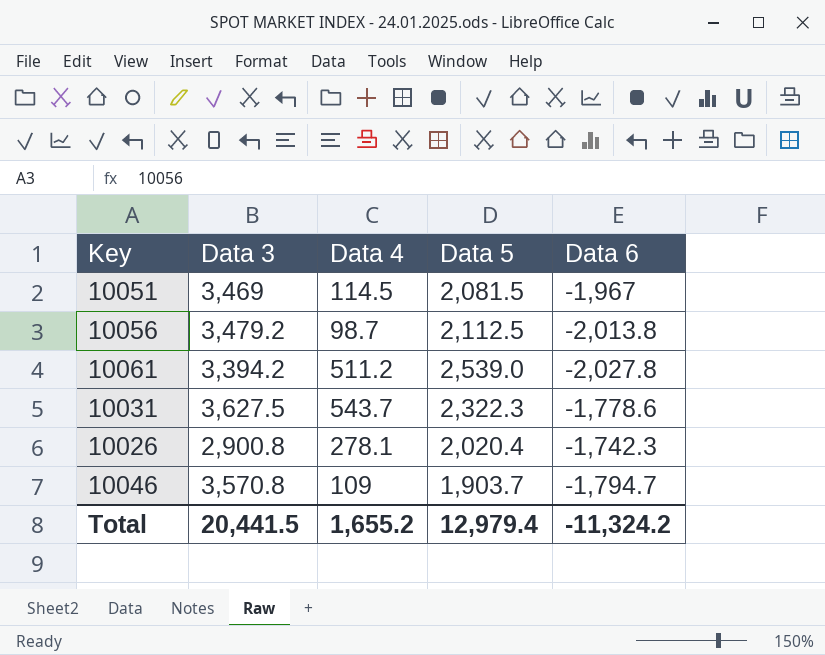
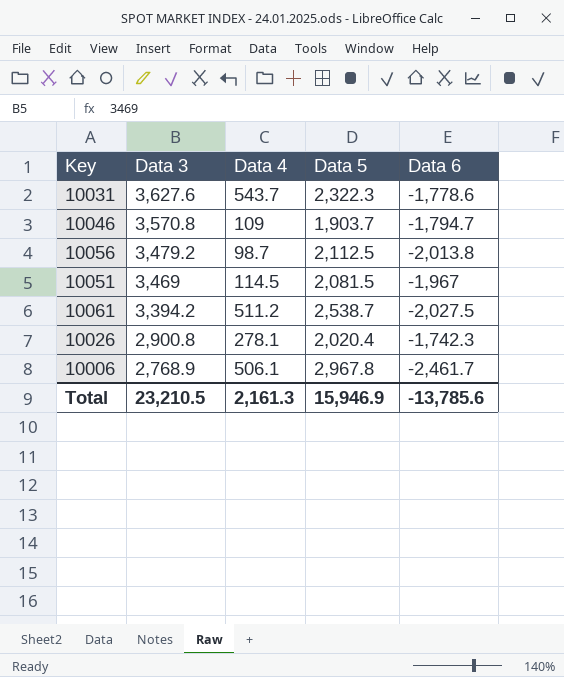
row order: none -> Data 3 descending
10031 | Data 3: 3,627.5 -> 3,627.6
10061 | Data 5: 2,539.0 -> 2,538.7
10061 | Data 6: -2,027.8 -> -2,027.5
row 10006: none -> 2,768.9 | 506.1 | 2,967.8 | -2,461.7
Total | Data 3: 20,441.5 -> 23,210.5
Total | Data 4: 1,655.2 -> 2,161.3
Total | Data 5: 12,979.4 -> 15,946.9
Total | Data 6: -11,324.2 -> -13,785.6

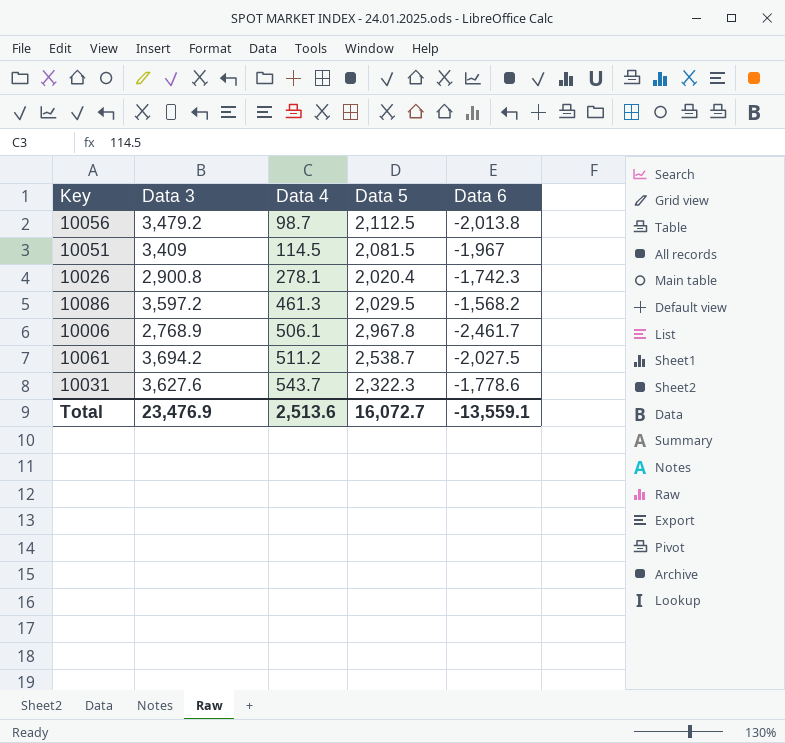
row order: Data 3 descending -> Data 4 ascending
row 10046: 3,570.8 | 109 | 1,903.7 | -1,794.7 -> none
10051 | Data 3: 3,469 -> 3,409
row 10086: none -> 3,597.2 | 461.3 | 2,029.5 | -1,568.2
10061 | Data 3: 3,394.2 -> 3,694.2
Total | Data 3: 23,210.5 -> 23,476.9
Total | Data 4: 2,161.3 -> 2,513.6
Total | Data 5: 15,946.9 -> 16,072.7
Total | Data 6: -13,785.6 -> -13,559.1

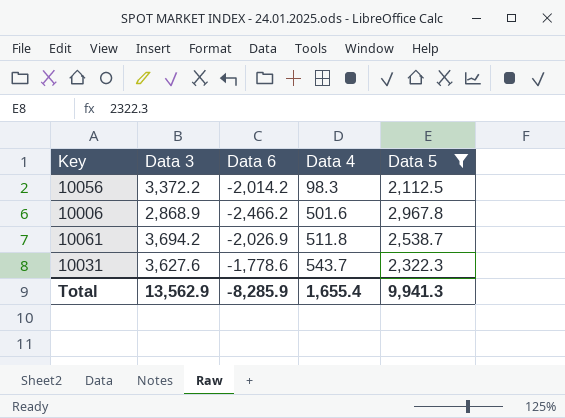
filter: none -> Data 5 >= 2,112.5
column Data 6 | position: 5 -> 3
10056 | Data 3: 3,479.2 -> 3,372.2
10056 | Data 6: -2,013.8 -> -2,014.2
10056 | Data 4: 98.7 -> 98.3
10006 | Data 3: 2,768.9 -> 2,868.9
10006 | Data 6: -2,461.7 -> -2,466.2
10006 | Data 4: 506.1 -> 501.6
10061 | Data 6: -2,027.5 -> -2,026.9
10061 | Data 4: 511.2 -> 511.8
Total | Data 3: 23,476.9 -> 13,562.9
Total | Data 6: -13,559.1 -> -8,285.9
Total | Data 4: 2,513.6 -> 1,655.4
Total | Data 5: 16,072.7 -> 9,941.3

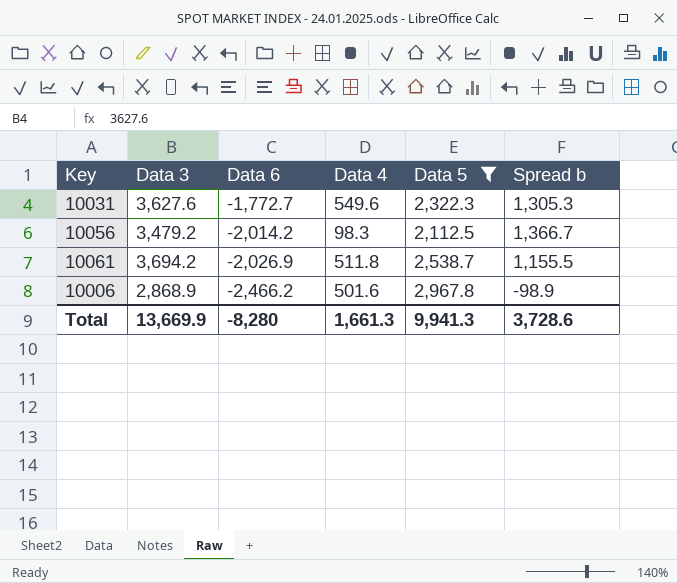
row order: Data 4 ascending -> Data 6 descending
column Spread b | formula: none -> [Data 3] - [Data 5]
10031 | Data 6: -1,778.6 -> -1,772.7
10031 | Data 4: 543.7 -> 549.6
10056 | Data 3: 3,372.2 -> 3,479.2
Total | Data 3: 13,562.9 -> 13,669.9
Total | Data 6: -8,285.9 -> -8,280
Total | Data 4: 1,655.4 -> 1,661.3

